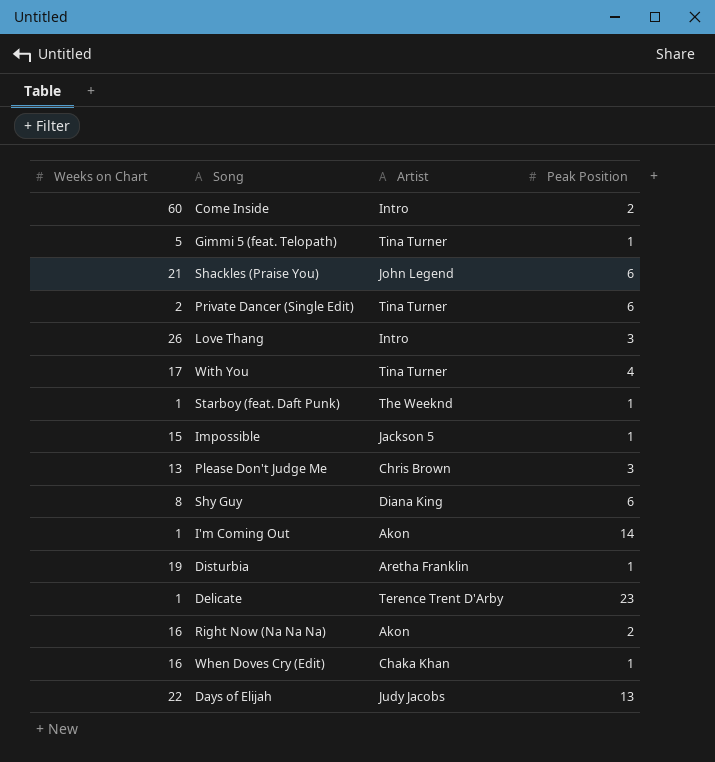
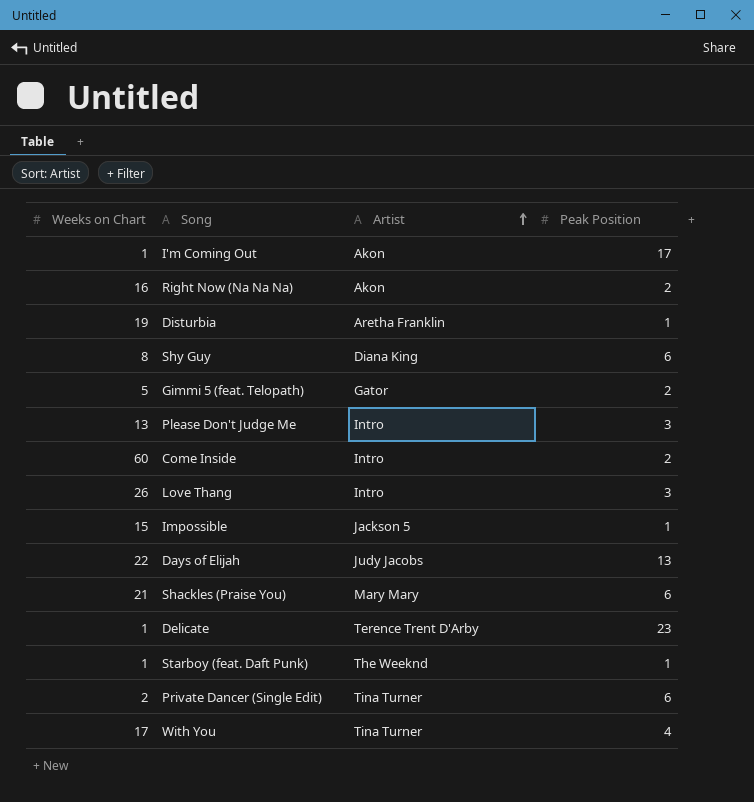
row order: none -> Artist ascending
row When Doves Cry (Edit): 16 | Chaka Khan | 1 -> none
I'm Coming Out | Peak Position: 14 -> 17
Gimmi 5 (feat. Telopath) | Artist: Tina Turner -> Gator
Gimmi 5 (feat. Telopath) | Peak Position: 1 -> 2
Please Don't Judge Me | Artist: Chris Brown -> Intro
Shackles (Praise You) | Artist: John Legend -> Mary Mary

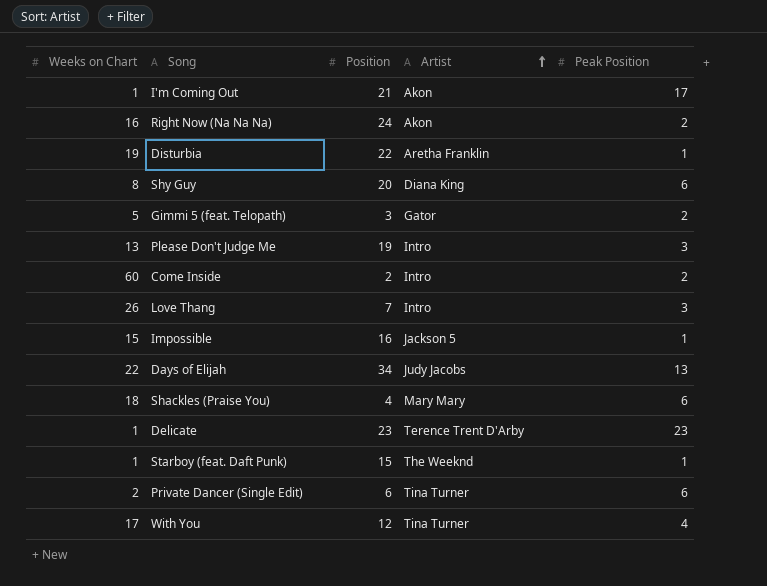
column Position | position: none -> 3
Shackles (Praise You) | Weeks on Chart: 21 -> 18

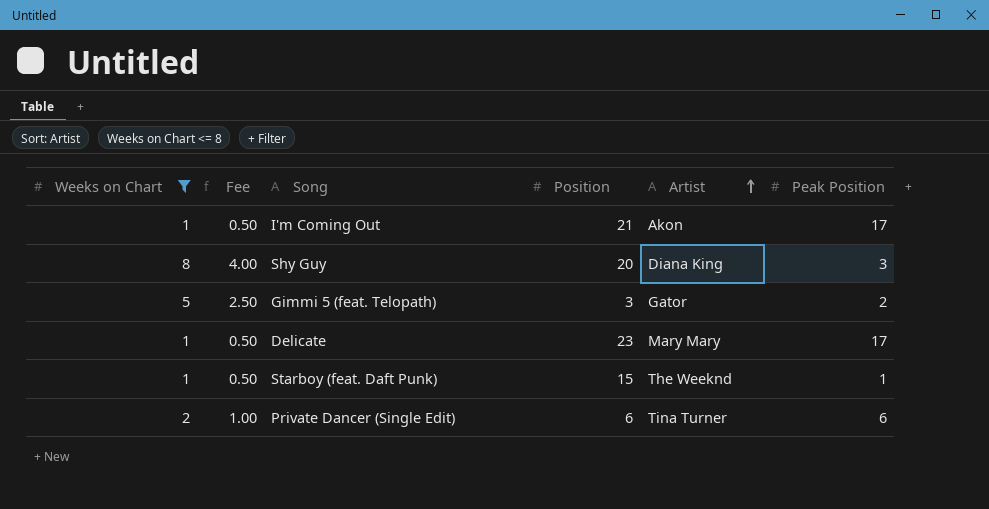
filter: none -> Weeks on Chart <= 8
column Fee | formula: none -> [Weeks on Chart] * 0.5
Shy Guy | Peak Position: 6 -> 3
Delicate | Artist: Terence Trent D'Arby -> Mary Mary
Delicate | Peak Position: 23 -> 17

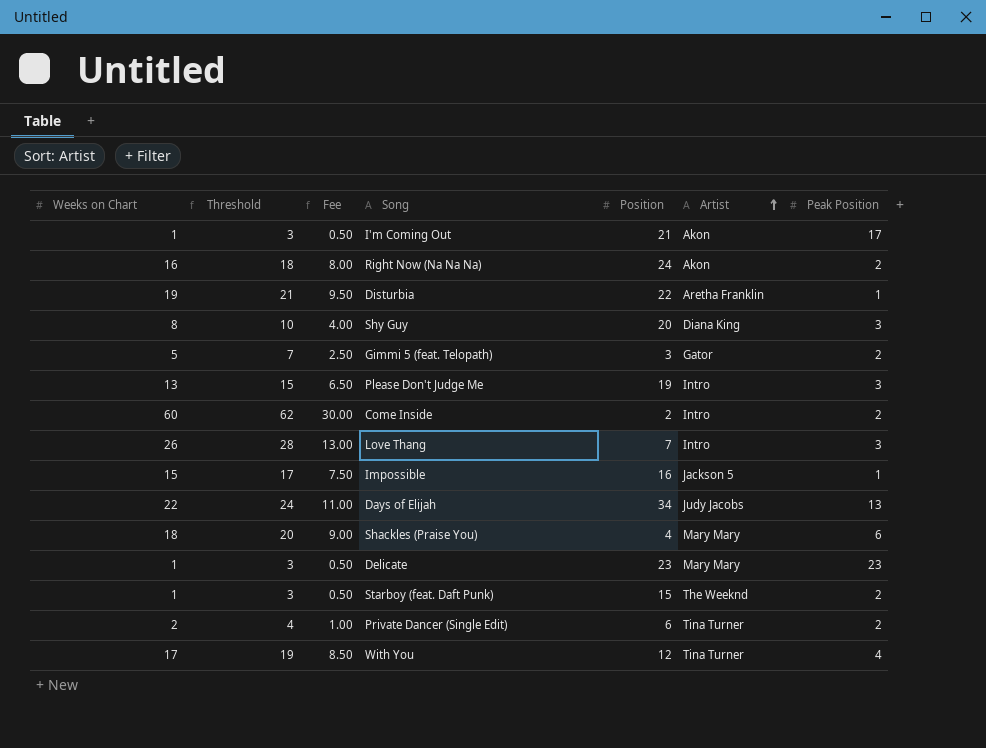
filter: Weeks on Chart <= 8 -> none
column Threshold | formula: none -> [Weeks on Chart] + 2
Delicate | Peak Position: 17 -> 23
Starboy (feat. Daft Punk) | Peak Position: 1 -> 2
Private Dancer (Single Edit) | Peak Position: 6 -> 2

